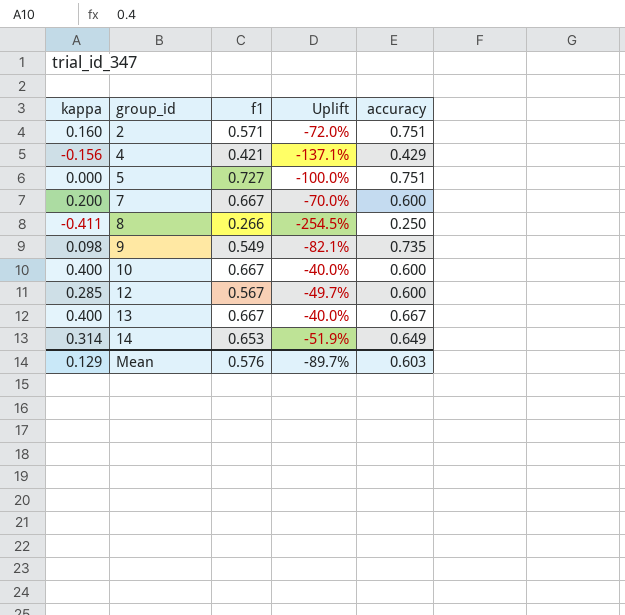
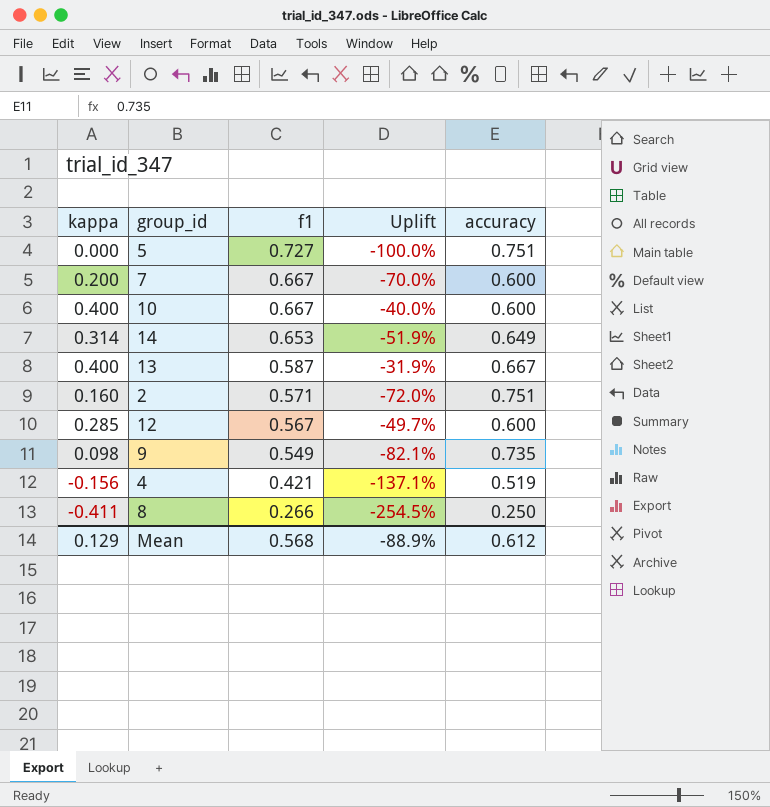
row order: group_id ascending -> f1 descending
13 | f1: 0.667 -> 0.587
13 | Uplift: -40.0% -> -31.9%
4 | accuracy: 0.429 -> 0.519
Mean | f1: 0.576 -> 0.568
Mean | Uplift: -89.7% -> -88.9%
Mean | accuracy: 0.603 -> 0.612

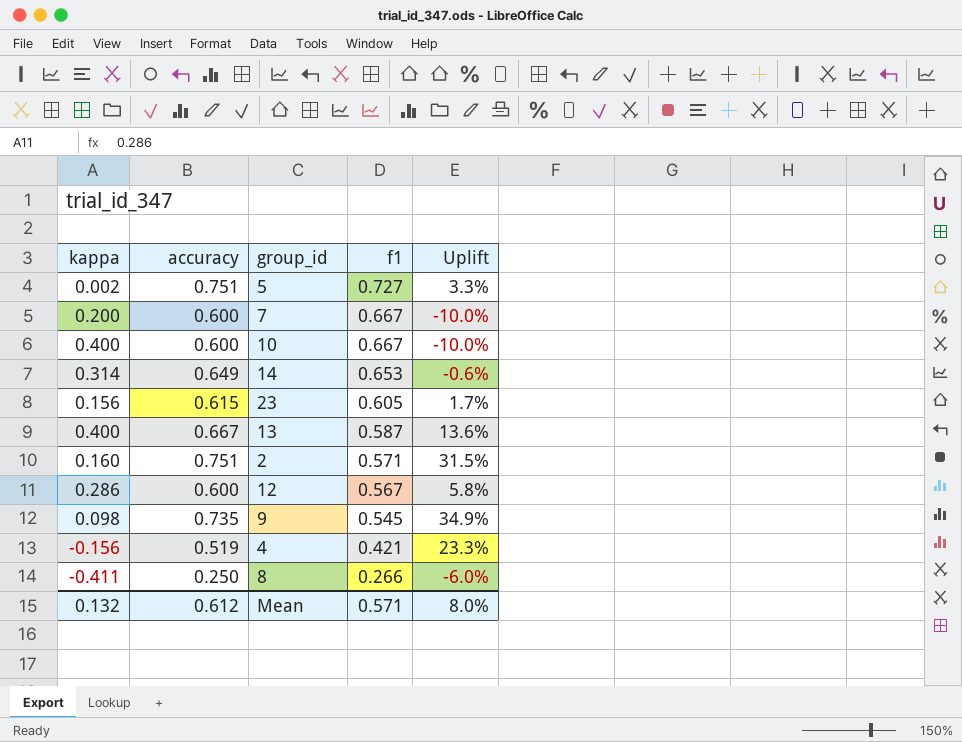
column accuracy | position: 5 -> 2
column Uplift | formula: ([kappa] - [f1]) / [f1] -> ([accuracy] - [f1]) / [f1]
5 | kappa: 0.000 -> 0.002
row 23: none -> 0.156 | 0.615 | 0.605 | 1.7%
12 | kappa: 0.285 -> 0.286
9 | f1: 0.549 -> 0.545
Mean | kappa: 0.129 -> 0.132
Mean | f1: 0.568 -> 0.571
Mean | Uplift: -88.9% -> 8.0%

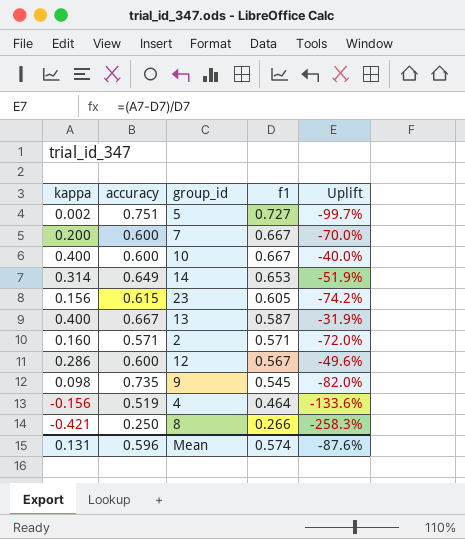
column Uplift | formula: ([accuracy] - [f1]) / [f1] -> ([kappa] - [f1]) / [f1]
2 | accuracy: 0.751 -> 0.571
4 | f1: 0.421 -> 0.464
8 | kappa: -0.411 -> -0.421
Mean | kappa: 0.132 -> 0.131
Mean | accuracy: 0.612 -> 0.596
Mean | f1: 0.571 -> 0.574
Mean | Uplift: 8.0% -> -87.6%

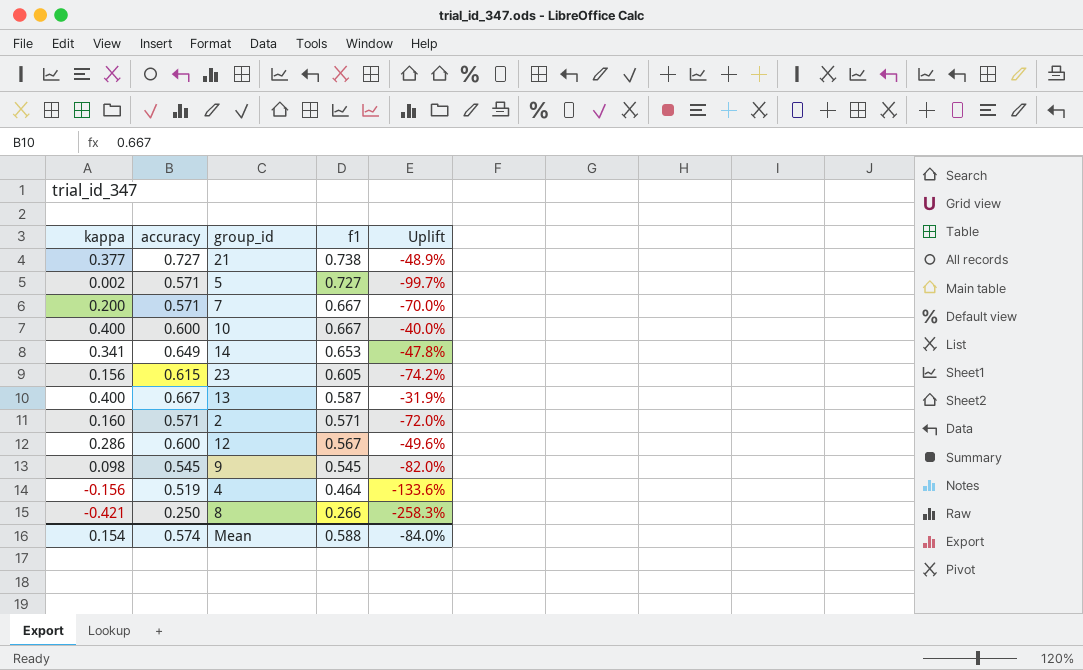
row 21: none -> 0.377 | 0.727 | 0.738 | -48.9%
5 | accuracy: 0.751 -> 0.571
7 | accuracy: 0.600 -> 0.571
14 | kappa: 0.314 -> 0.341
14 | Uplift: -51.9% -> -47.8%
9 | accuracy: 0.735 -> 0.545
Mean | kappa: 0.131 -> 0.154
Mean | accuracy: 0.596 -> 0.574
Mean | f1: 0.574 -> 0.588
Mean | Uplift: -87.6% -> -84.0%

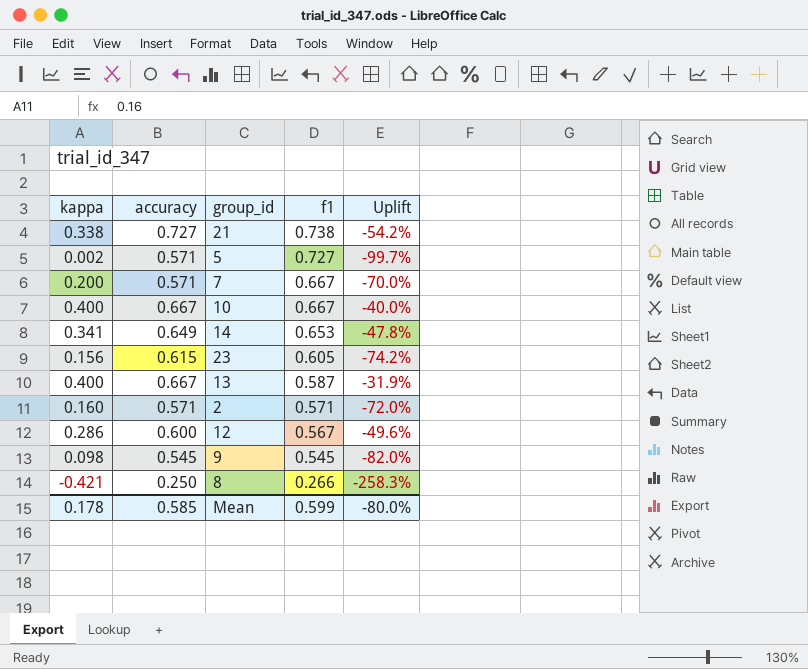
row 4: -0.156 | 0.519 | 0.464 | -133.6% -> none
21 | kappa: 0.377 -> 0.338
21 | Uplift: -48.9% -> -54.2%
10 | accuracy: 0.600 -> 0.667
Mean | kappa: 0.154 -> 0.178
Mean | accuracy: 0.574 -> 0.585
Mean | f1: 0.588 -> 0.599
Mean | Uplift: -84.0% -> -80.0%

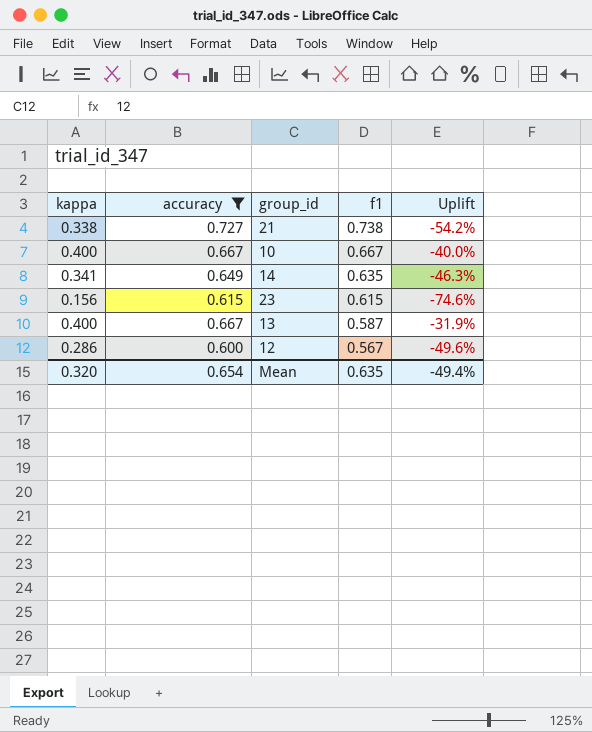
filter: none -> accuracy >= 0.600
14 | f1: 0.653 -> 0.635
14 | Uplift: -47.8% -> -46.3%
23 | f1: 0.605 -> 0.615
23 | Uplift: -74.2% -> -74.6%
Mean | kappa: 0.178 -> 0.320
Mean | accuracy: 0.585 -> 0.654
Mean | f1: 0.599 -> 0.635
Mean | Uplift: -80.0% -> -49.4%

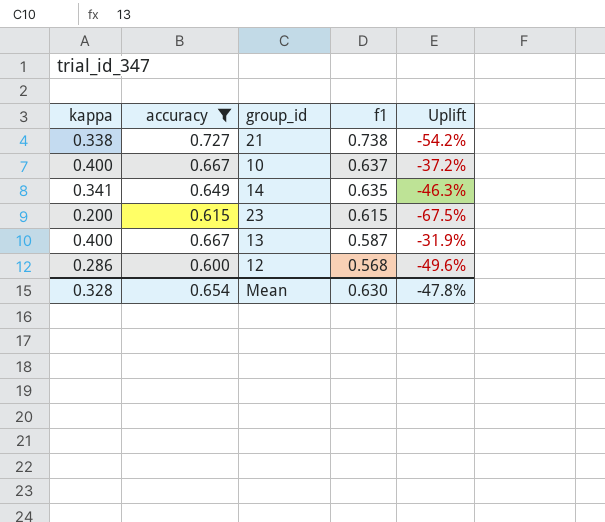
10 | f1: 0.667 -> 0.637
10 | Uplift: -40.0% -> -37.2%
23 | kappa: 0.156 -> 0.200
23 | Uplift: -74.6% -> -67.5%
12 | f1: 0.567 -> 0.568
Mean | kappa: 0.320 -> 0.328
Mean | f1: 0.635 -> 0.630
Mean | Uplift: -49.4% -> -47.8%

